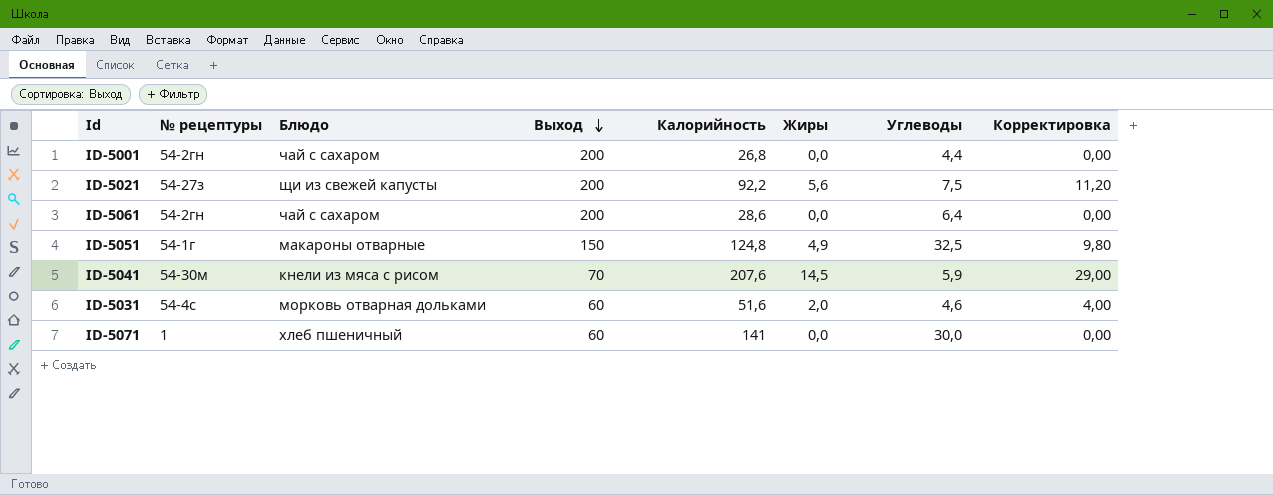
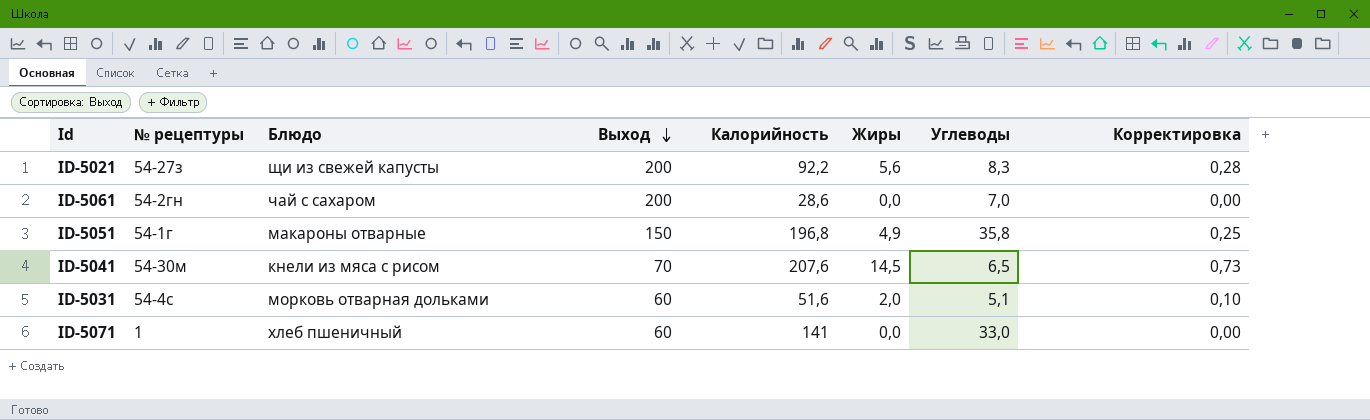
column Корректировка | formula: [Жиры] * 2 -> [Жиры] * 0,05
row ID-5001: 54-2гн | чай с сахаром | 200 | 26,8 | 0,0 | 4,4 | 0,00 -> none
ID-5021 | Углеводы: 7,5 -> 8,3
ID-5061 | Углеводы: 6,4 -> 7,0
ID-5051 | Калорийность: 124,8 -> 196,8
ID-5051 | Углеводы: 32,5 -> 35,8
ID-5041 | Углеводы: 5,9 -> 6,5
ID-5031 | Углеводы: 4,6 -> 5,1
ID-5071 | Углеводы: 30,0 -> 33,0

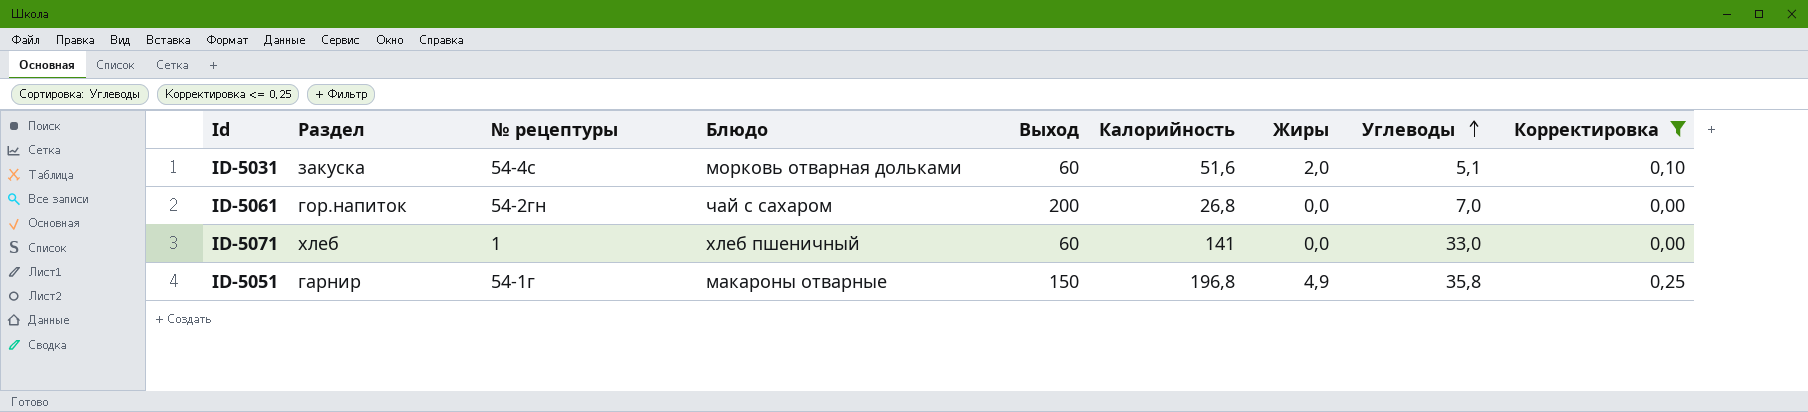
filter: none -> Корректировка <= 0,25
row order: Выход descending -> Углеводы ascending
column Раздел | position: none -> 2
ID-5061 | Калорийность: 28,6 -> 26,8

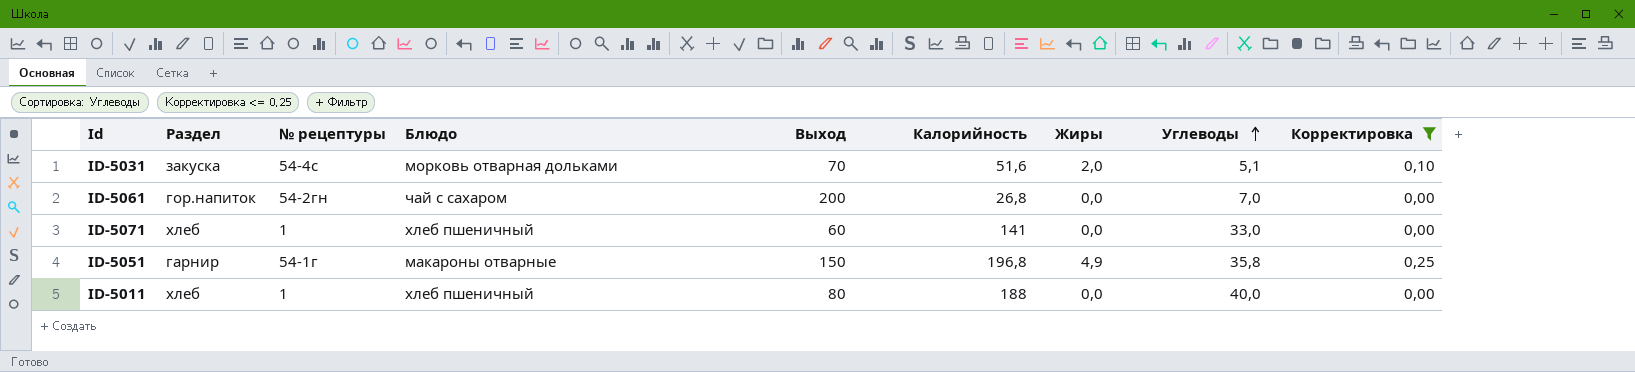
ID-5031 | Выход: 60 -> 70
row ID-5011: none -> хлеб | 1 | хлеб пшеничный | 80 | 188 | 0,0 | 40,0 | 0,00

